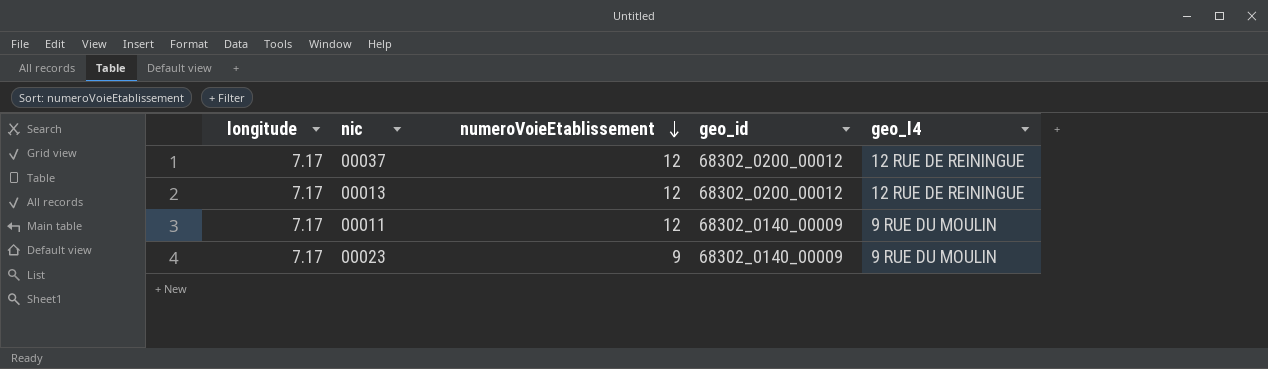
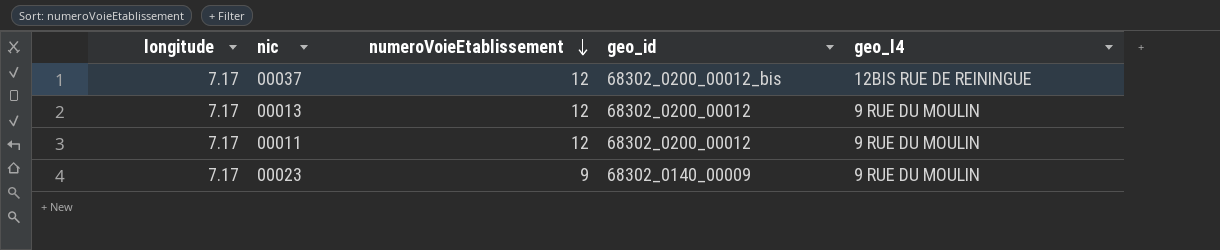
00037 | geo_id: 68302_0200_00012 -> 68302_0200_00012_bis
00037 | geo_l4: 12 RUE DE REININGUE -> 12BIS RUE DE REININGUE
00013 | geo_l4: 12 RUE DE REININGUE -> 9 RUE DU MOULIN
00011 | geo_id: 68302_0140_00009 -> 68302_0200_00012

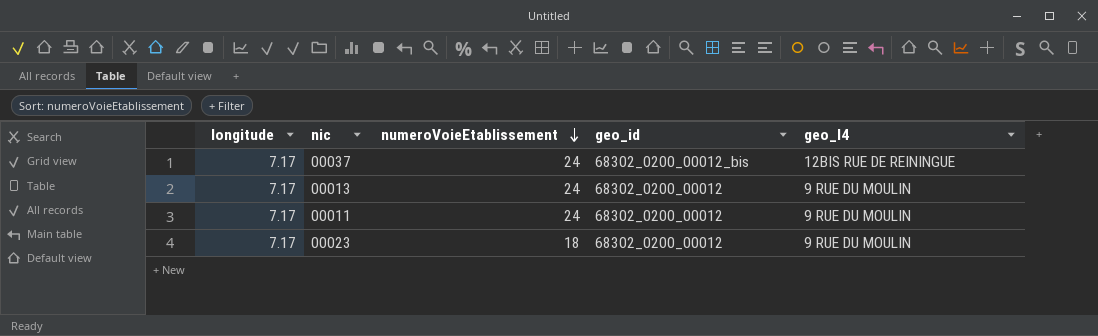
00037 | numeroVoieEtablissement: 12 -> 24
00013 | numeroVoieEtablissement: 12 -> 24
00011 | numeroVoieEtablissement: 12 -> 24
00023 | numeroVoieEtablissement: 9 -> 18
00023 | geo_id: 68302_0140_00009 -> 68302_0200_00012

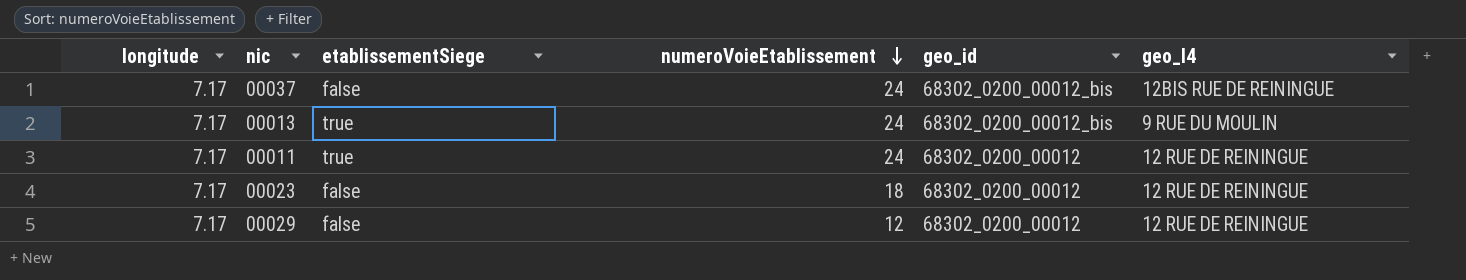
column etablissementSiege | position: none -> 3
00013 | geo_id: 68302_0200_00012 -> 68302_0200_00012_bis
00011 | geo_l4: 9 RUE DU MOULIN -> 12 RUE DE REININGUE
00023 | geo_l4: 9 RUE DU MOULIN -> 12 RUE DE REININGUE
row 00029: none -> 7.17 | false | 12 | 68302_0200_00012 | 12 RUE DE REININGUE

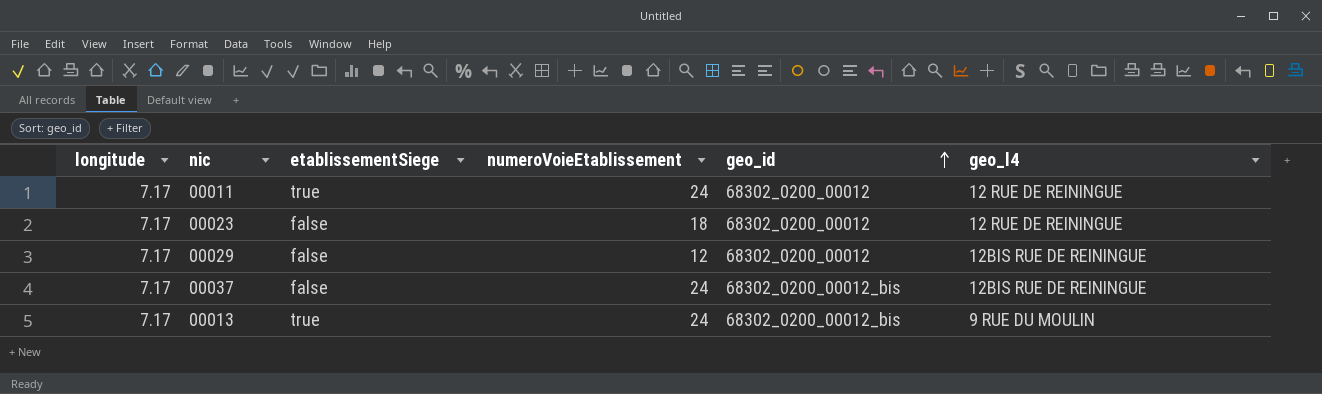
row order: numeroVoieEtablissement descending -> geo_id ascending
00029 | geo_l4: 12 RUE DE REININGUE -> 12BIS RUE DE REININGUE

